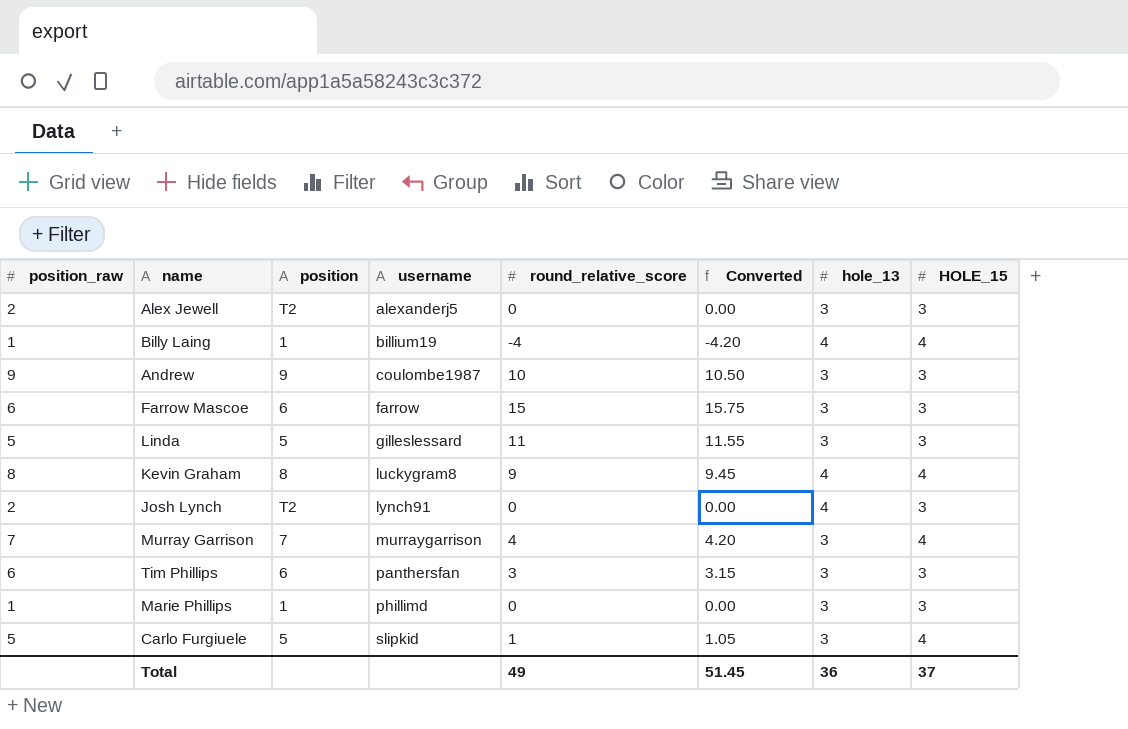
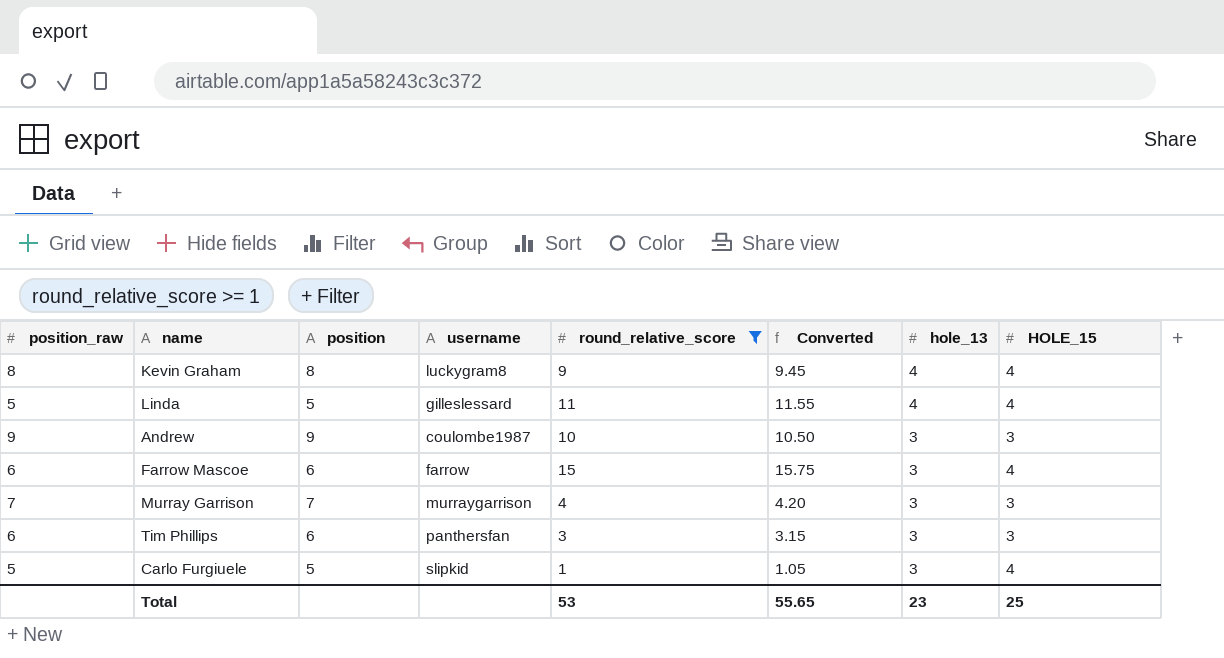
filter: none -> round_relative_score >= 1
row order: username ascending -> hole_13 descending
Linda | hole_13: 3 -> 4
Linda | HOLE_15: 3 -> 4
Farrow Mascoe | HOLE_15: 3 -> 4
Murray Garrison | HOLE_15: 4 -> 3
Total | round_relative_score: 49 -> 53
Total | Converted: 51.45 -> 55.65
Total | hole_13: 36 -> 23
Total | HOLE_15: 37 -> 25

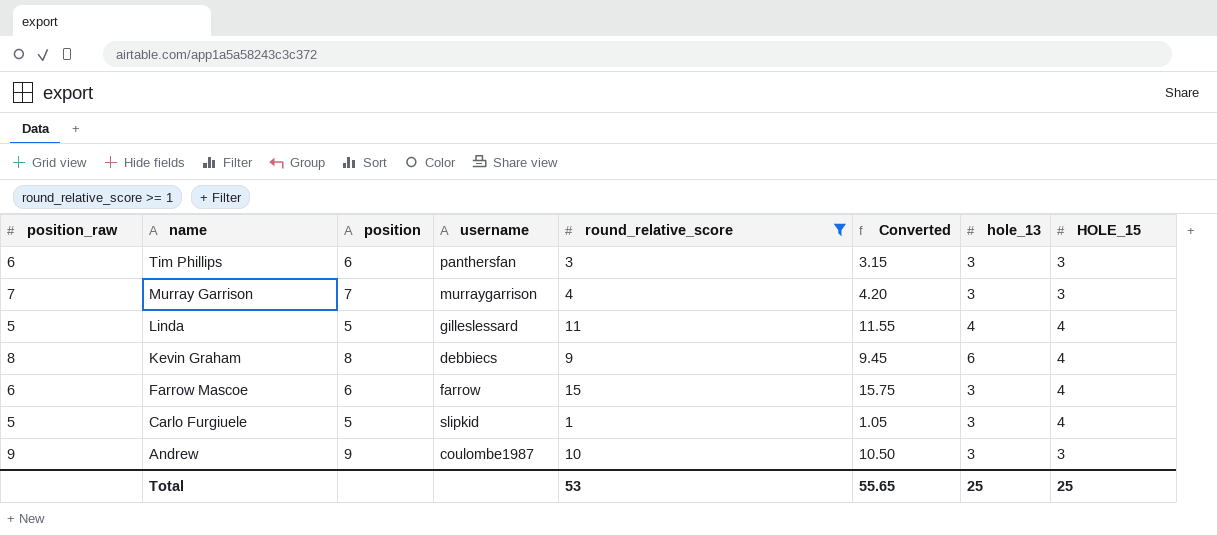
row order: hole_13 descending -> name descending
Kevin Graham | username: luckygram8 -> debbiecs
Kevin Graham | hole_13: 4 -> 6
Total | hole_13: 23 -> 25

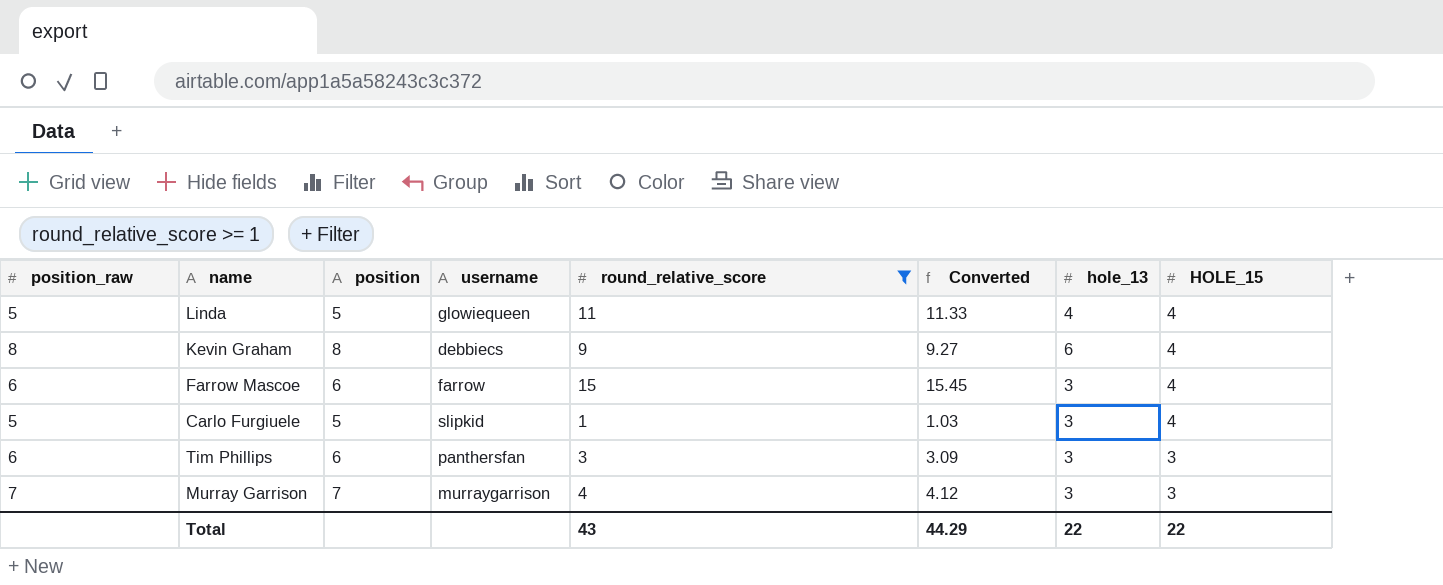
row order: name descending -> HOLE_15 descending
column Converted | formula: [round_relative_score] * 1.05 -> [round_relative_score] * 1.03
row Andrew: 9 | 9 | coulombe1987 | 10 | 10.50 | 3 | 3 -> none
Linda | username: gilleslessard -> glowiequeen
Total | round_relative_score: 53 -> 43
Total | Converted: 55.65 -> 44.29
Total | hole_13: 25 -> 22
Total | HOLE_15: 25 -> 22

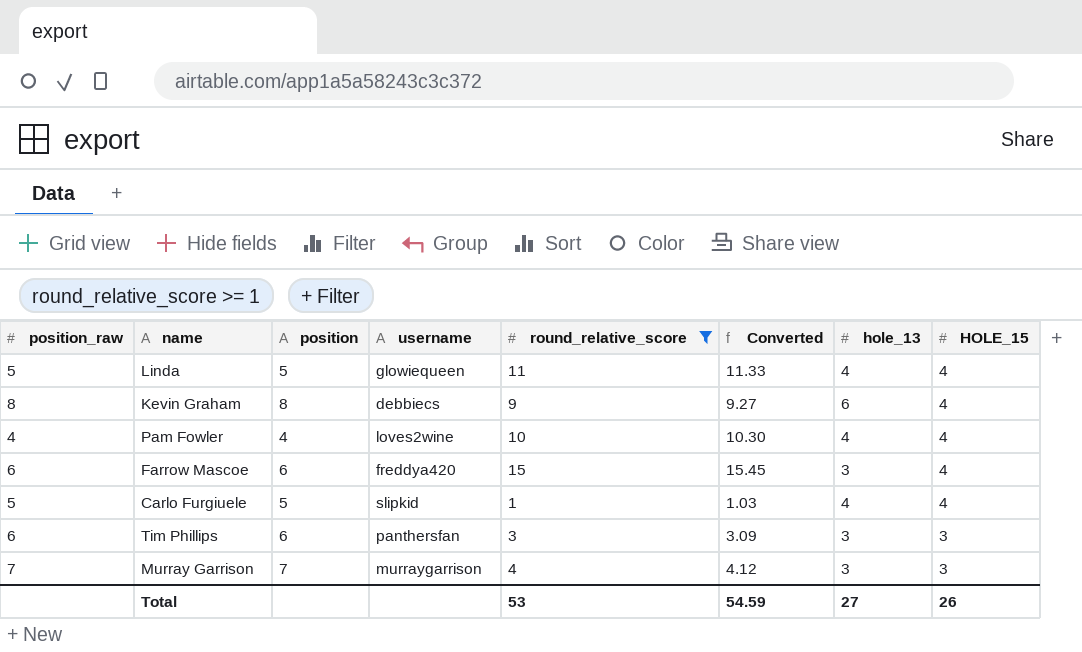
row Pam Fowler: none -> 4 | 4 | loves2wine | 10 | 10.30 | 4 | 4
Farrow Mascoe | username: farrow -> freddya420
Carlo Furgiuele | hole_13: 3 -> 4
Total | round_relative_score: 43 -> 53
Total | Converted: 44.29 -> 54.59
Total | hole_13: 22 -> 27
Total | HOLE_15: 22 -> 26

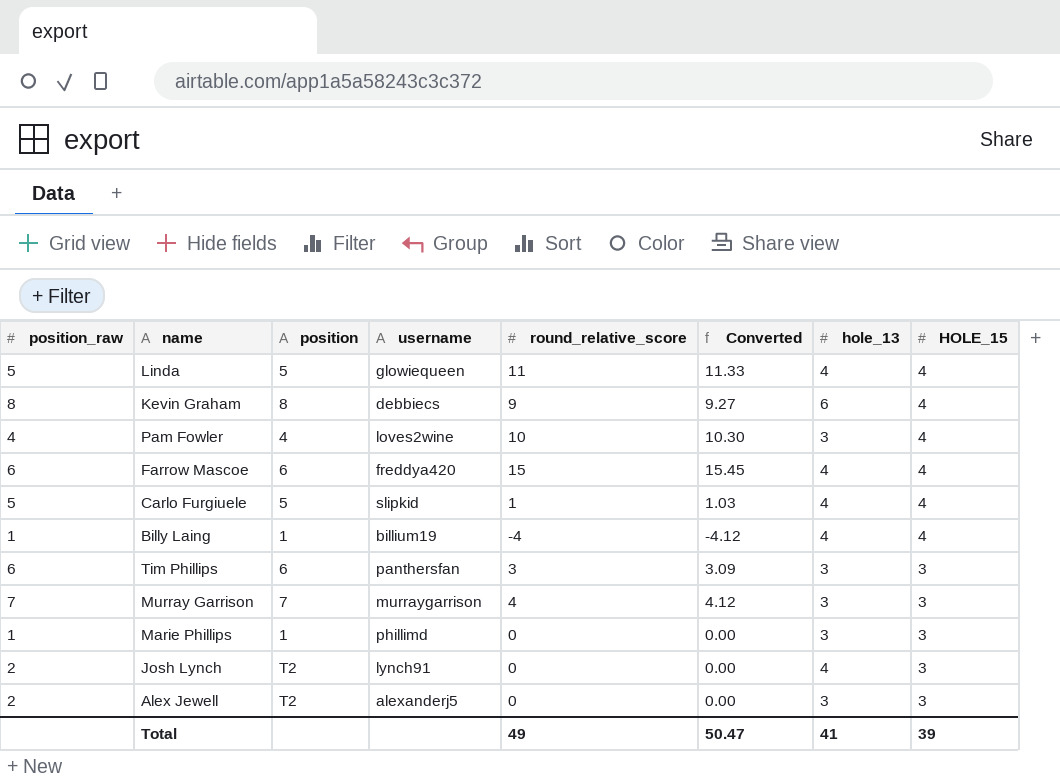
filter: round_relative_score >= 1 -> none
Pam Fowler | hole_13: 4 -> 3
Farrow Mascoe | hole_13: 3 -> 4
Total | round_relative_score: 53 -> 49
Total | Converted: 54.59 -> 50.47
Total | hole_13: 27 -> 41
Total | HOLE_15: 26 -> 39

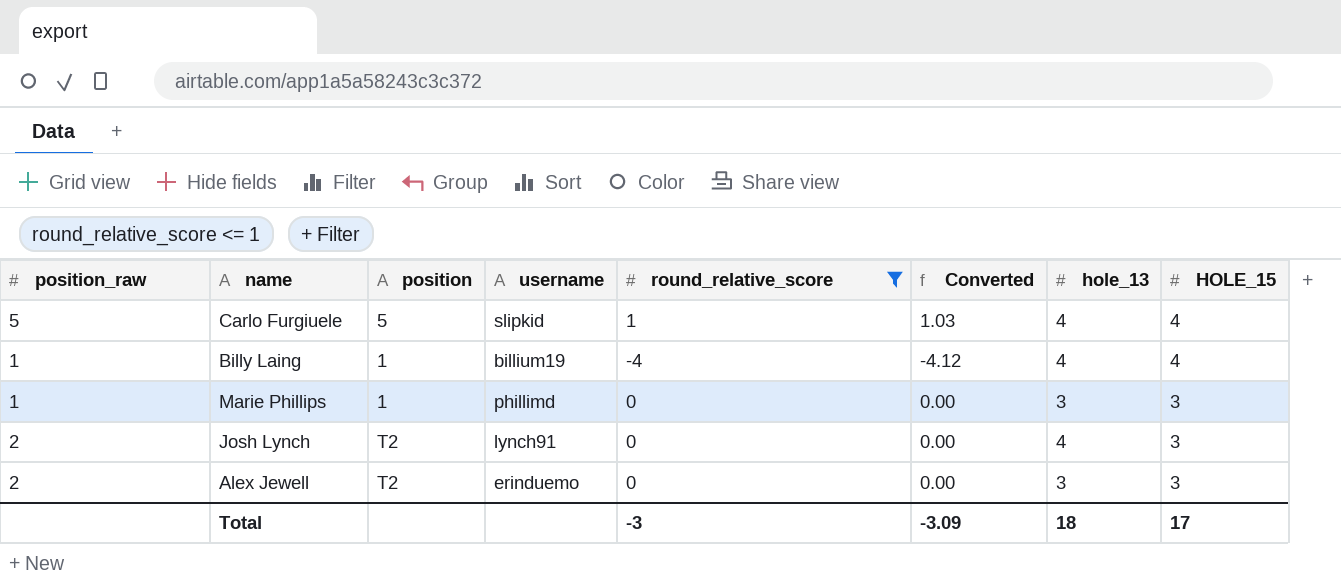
filter: none -> round_relative_score <= 1
Alex Jewell | username: alexanderj5 -> erinduemo
Total | round_relative_score: 49 -> -3
Total | Converted: 50.47 -> -3.09
Total | hole_13: 41 -> 18
Total | HOLE_15: 39 -> 17

